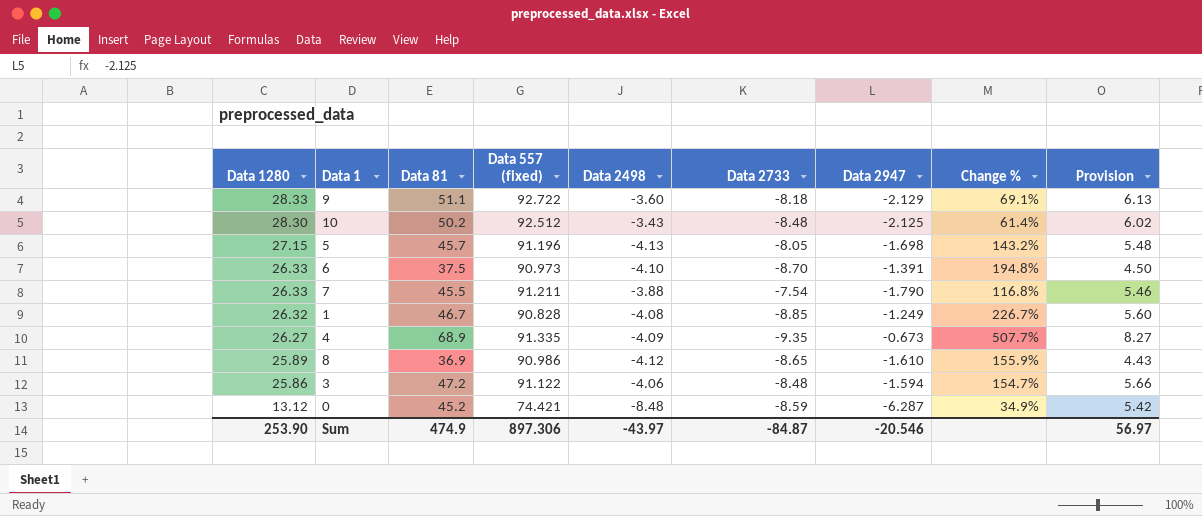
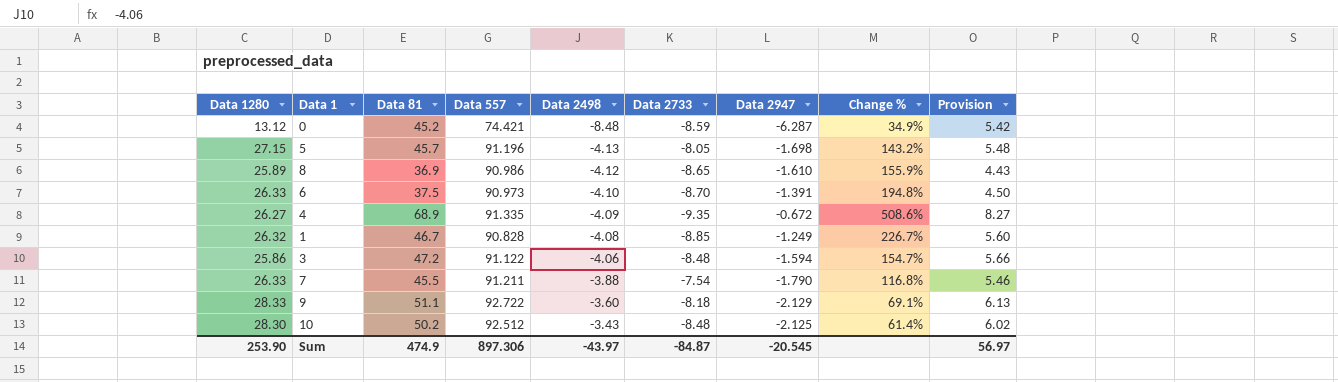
row order: Data 1280 descending -> Data 2498 ascending
column name: Data 557 (fixed) -> Data 557
4 | Data 2947: -0.673 -> -0.672
4 | Change %: 507.7% -> 508.6%
Sum | Data 2947: -20.546 -> -20.545

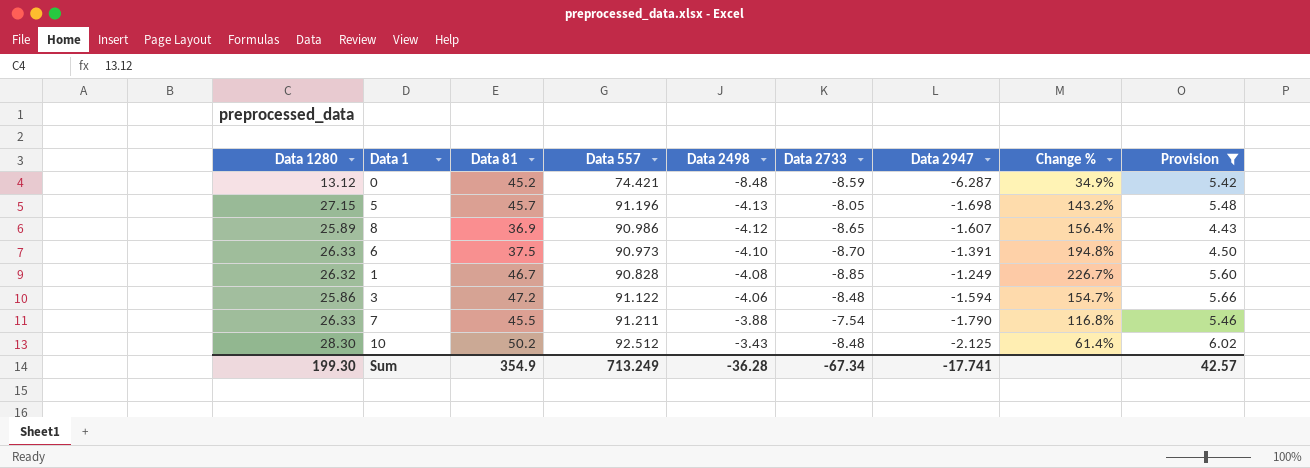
filter: none -> Provision <= 6.02
8 | Data 2947: -1.610 -> -1.607
8 | Change %: 155.9% -> 156.4%
Sum | Data 1280: 253.90 -> 199.30
Sum | Data 81: 474.9 -> 354.9
Sum | Data 557: 897.306 -> 713.249
Sum | Data 2498: -43.97 -> -36.28
Sum | Data 2733: -84.87 -> -67.34
Sum | Data 2947: -20.545 -> -17.741
Sum | Provision: 56.97 -> 42.57

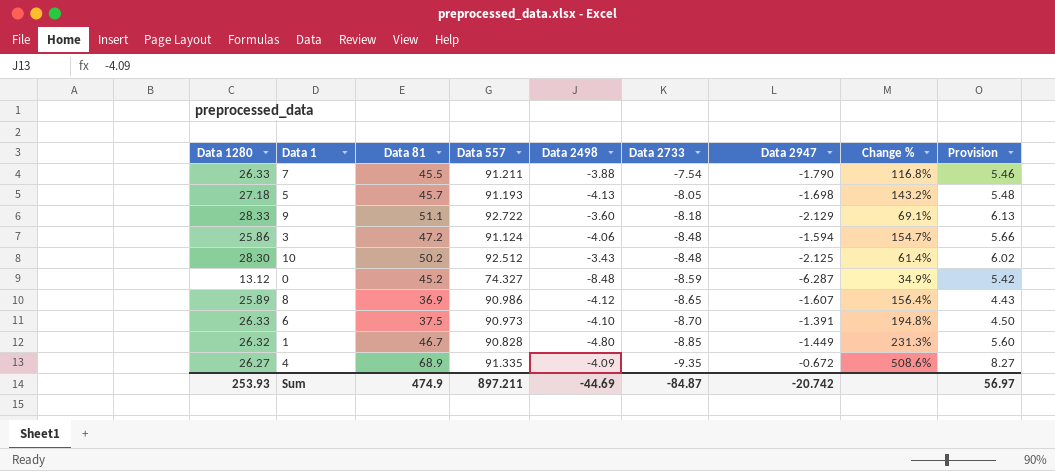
filter: Provision <= 6.02 -> none
row order: Data 2498 ascending -> Data 2733 descending
5 | Data 1280: 27.15 -> 27.18
5 | Data 557: 91.196 -> 91.193
3 | Data 557: 91.122 -> 91.124
0 | Data 557: 74.421 -> 74.327
1 | Data 2498: -4.08 -> -4.80
1 | Data 2947: -1.249 -> -1.449
1 | Change %: 226.7% -> 231.3%
Sum | Data 1280: 199.30 -> 253.93
Sum | Data 81: 354.9 -> 474.9
Sum | Data 557: 713.249 -> 897.211
Sum | Data 2498: -36.28 -> -44.69
Sum | Data 2733: -67.34 -> -84.87
Sum | Data 2947: -17.741 -> -20.742
Sum | Provision: 42.57 -> 56.97

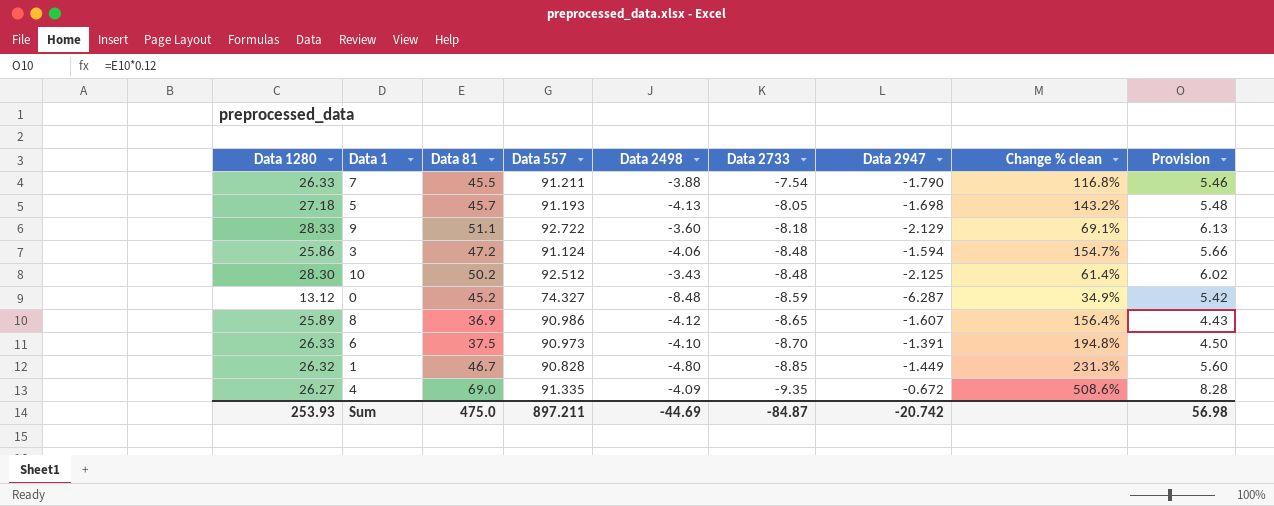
column name: Change % -> Change % clean
4 | Data 81: 68.9 -> 69.0
4 | Provision: 8.27 -> 8.28
Sum | Data 81: 474.9 -> 475.0
Sum | Provision: 56.97 -> 56.98

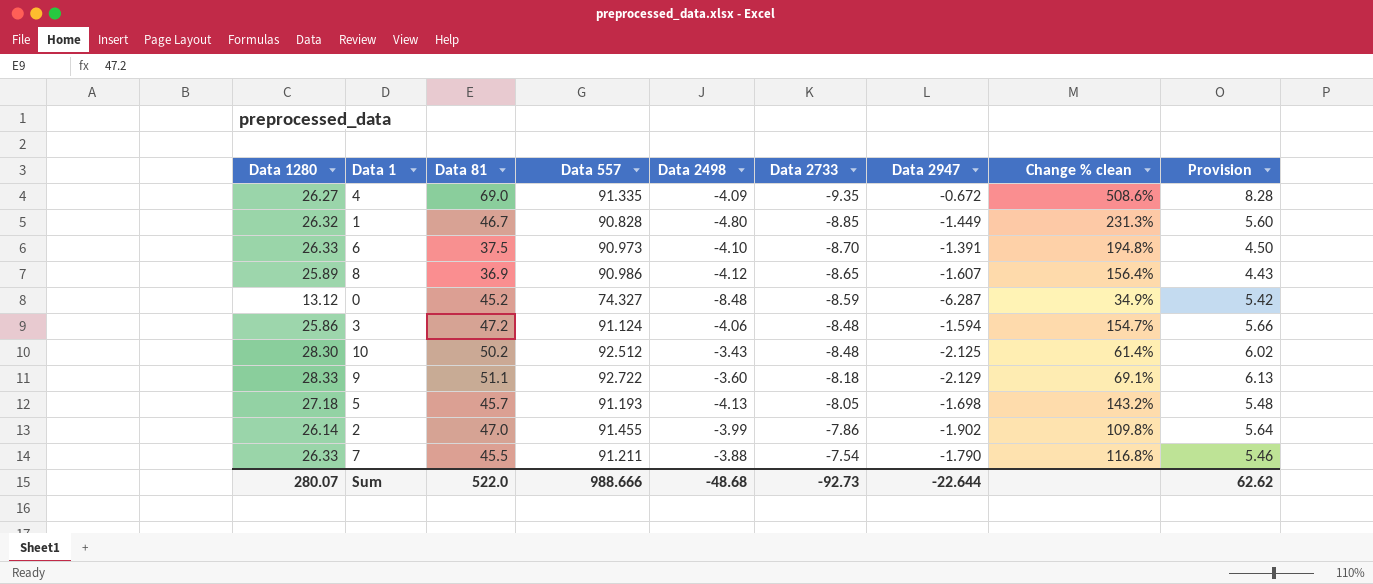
row order: Data 2733 descending -> Data 2733 ascending
row 2: none -> 26.14 | 47.0 | 91.455 | -3.99 | -7.86 | -1.902 | 109.8% | 5.64
Sum | Data 1280: 253.93 -> 280.07
Sum | Data 81: 475.0 -> 522.0
Sum | Data 557: 897.211 -> 988.666
Sum | Data 2498: -44.69 -> -48.68
Sum | Data 2733: -84.87 -> -92.73
Sum | Data 2947: -20.742 -> -22.644
Sum | Provision: 56.98 -> 62.62

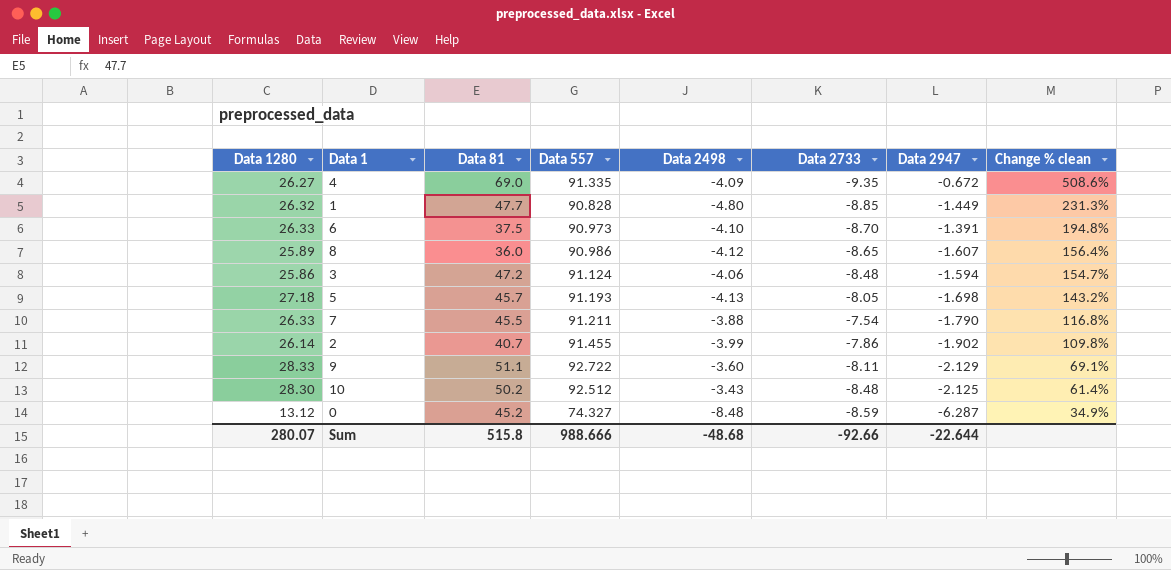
row order: Data 2733 ascending -> Change % clean descending
column Provision | formula: [Data 81] * 0.12 -> none
1 | Data 81: 46.7 -> 47.7
8 | Data 81: 36.9 -> 36.0
2 | Data 81: 47.0 -> 40.7
9 | Data 2733: -8.18 -> -8.11
Sum | Data 81: 522.0 -> 515.8
Sum | Data 2733: -92.73 -> -92.66

